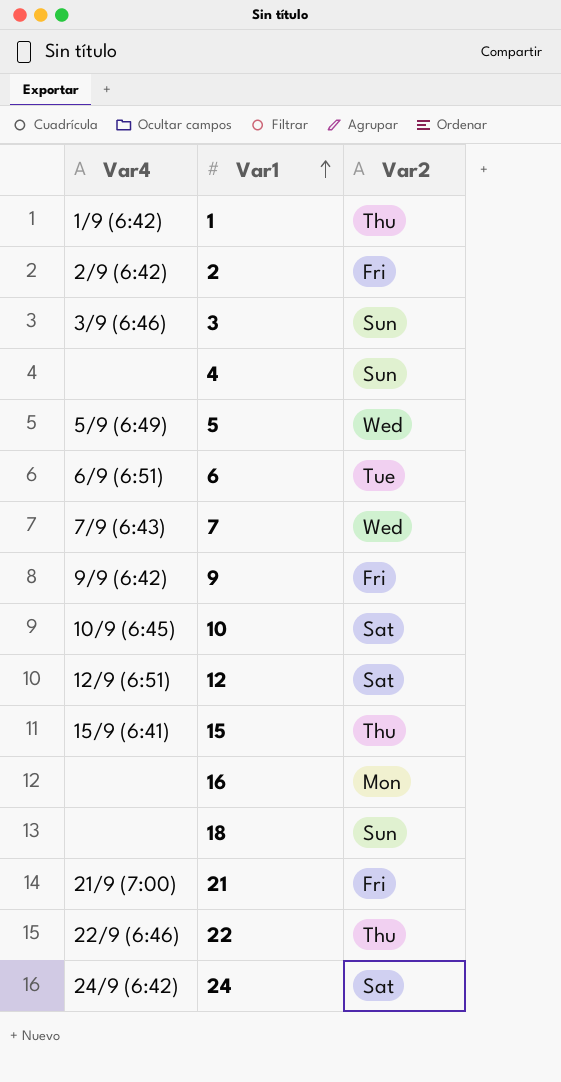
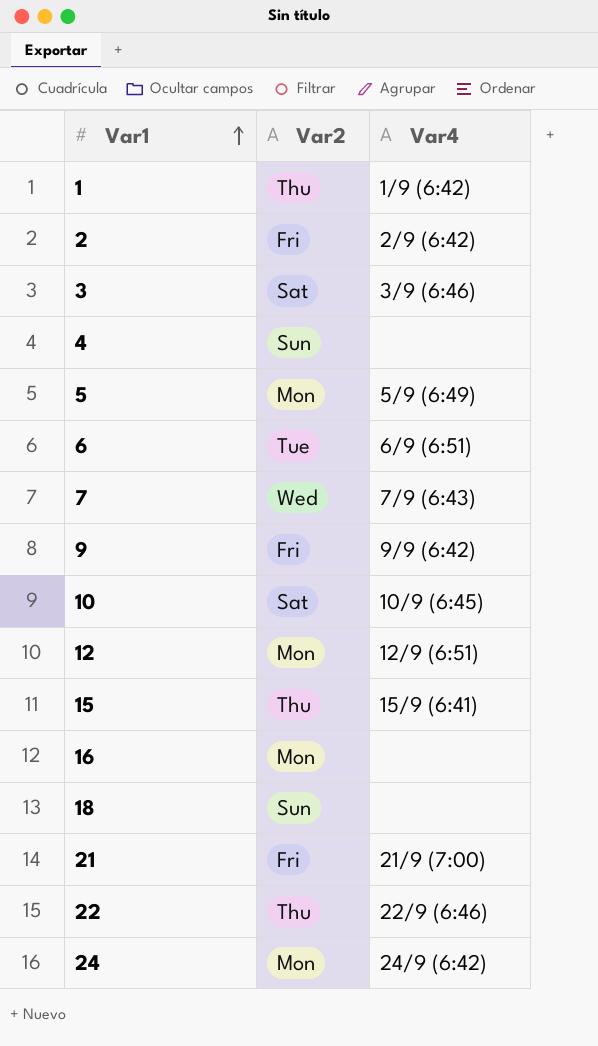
column Var4 | position: 1 -> 3
3 | Var2: Sun -> Sat
5 | Var2: Wed -> Mon
12 | Var2: Sat -> Mon
24 | Var2: Sat -> Mon

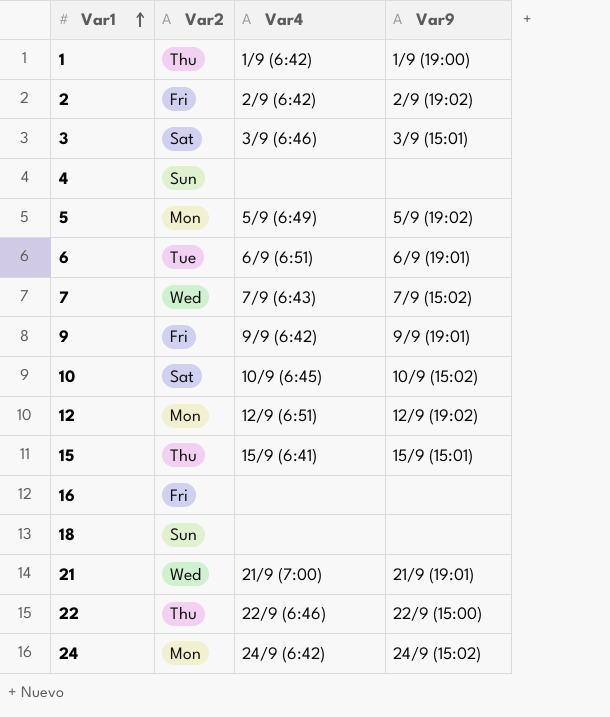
column Var9 | position: none -> 4
16 | Var2: Mon -> Fri
21 | Var2: Fri -> Wed

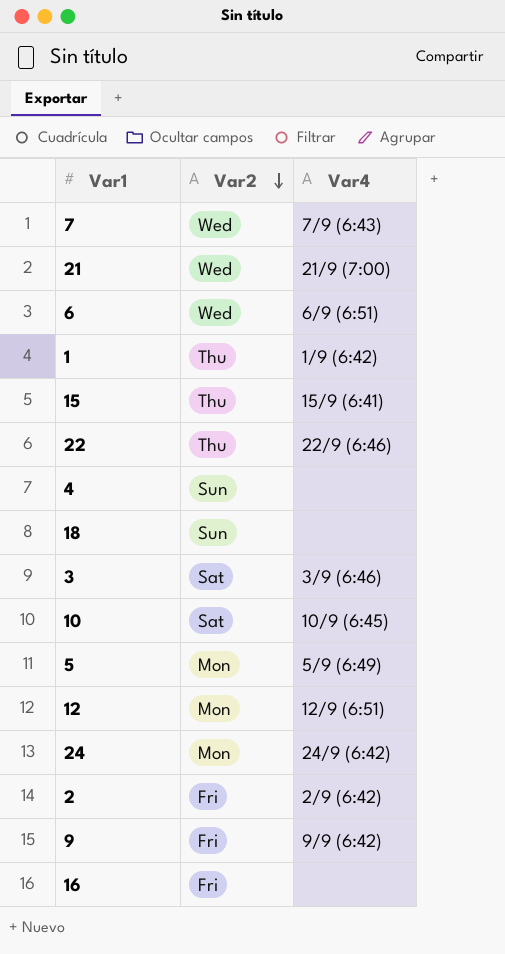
row order: Var1 ascending -> Var2 descending
column Var9 | position: 4 -> none
6 | Var2: Tue -> Wed

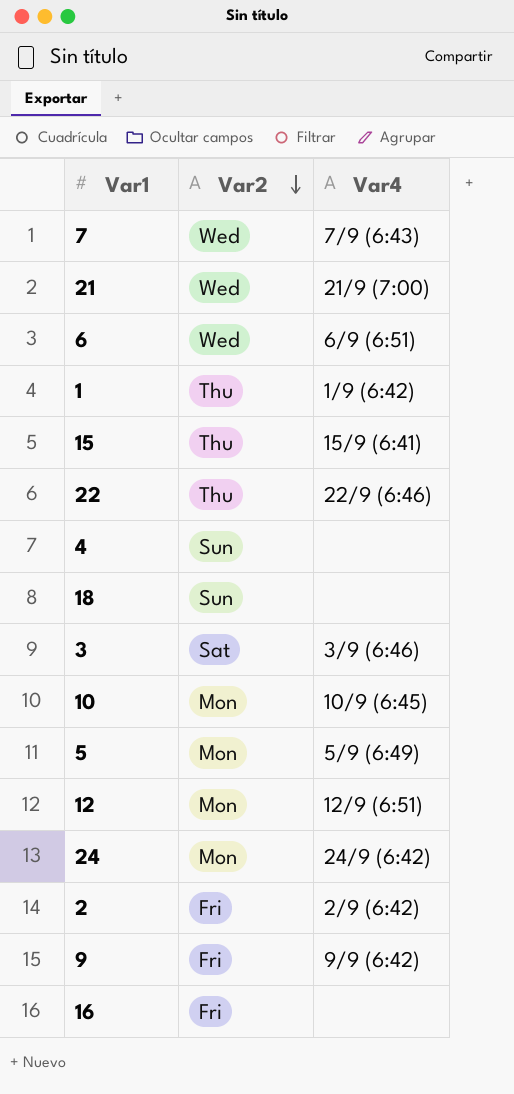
10 | Var2: Sat -> Mon

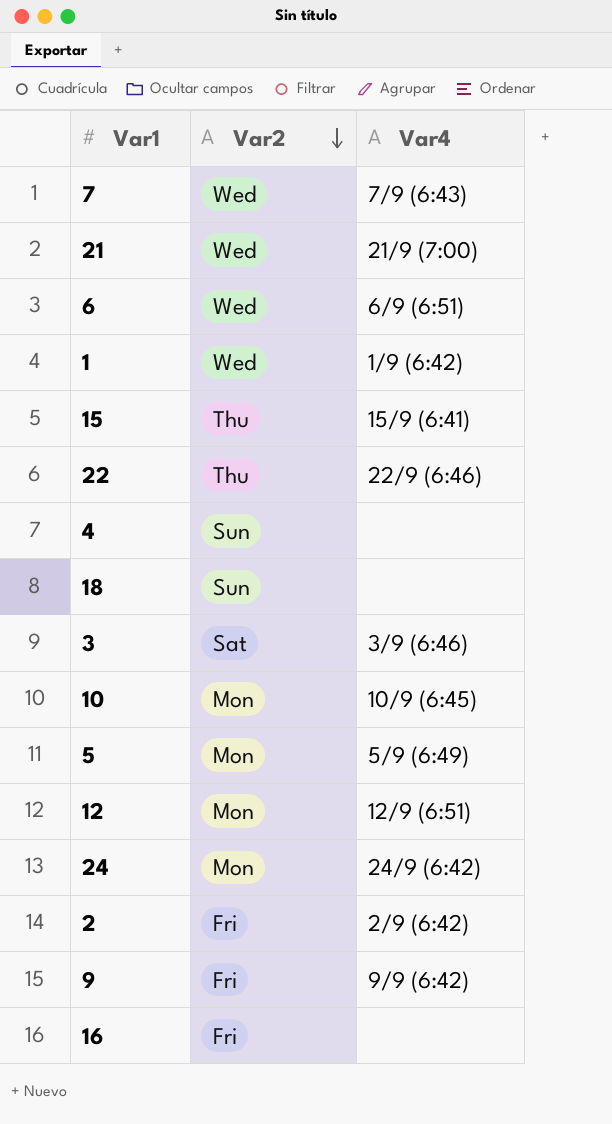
1 | Var2: Thu -> Wed

